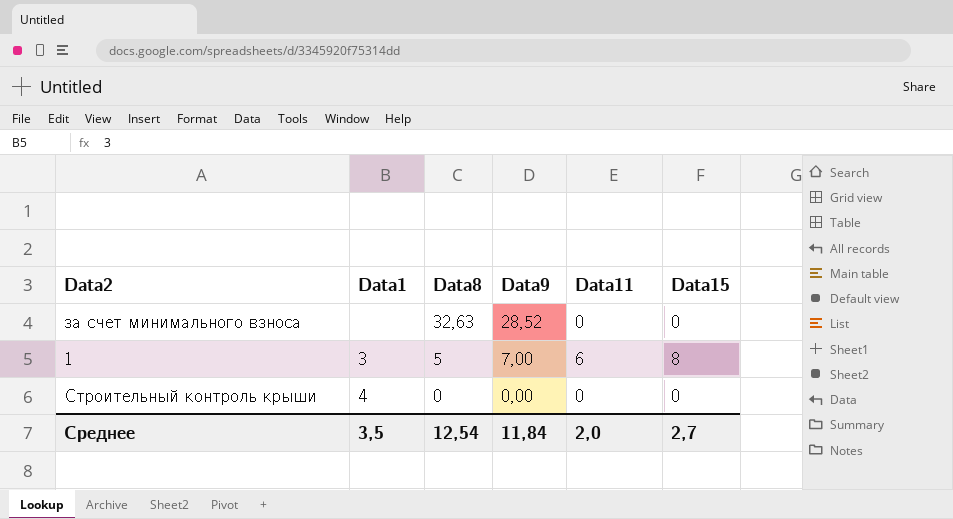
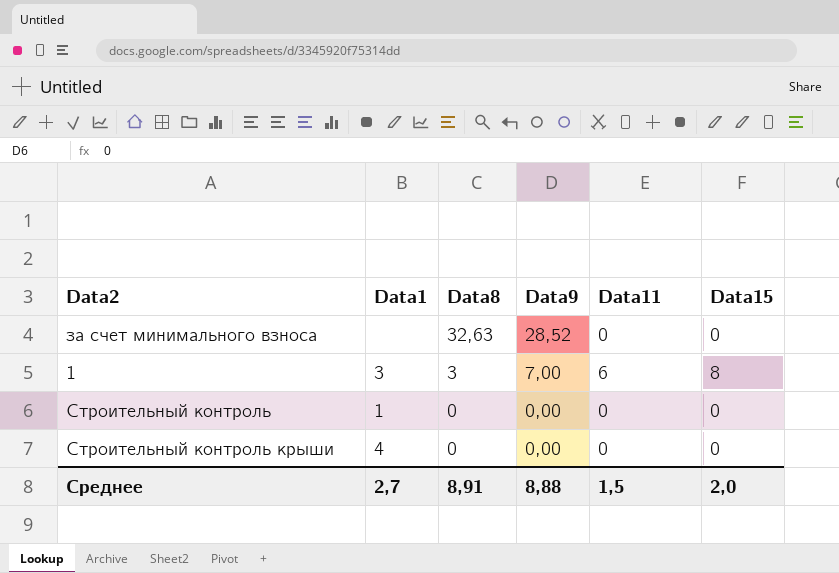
1 | Data8: 5 -> 3
row Строительный контроль: none -> 1 | 0 | 0,00 | 0 | 0
Среднее | Data1: 3,5 -> 2,7
Среднее | Data8: 12,54 -> 8,91
Среднее | Data9: 11,84 -> 8,88
Среднее | Data11: 2,0 -> 1,5
Среднее | Data15: 2,7 -> 2,0

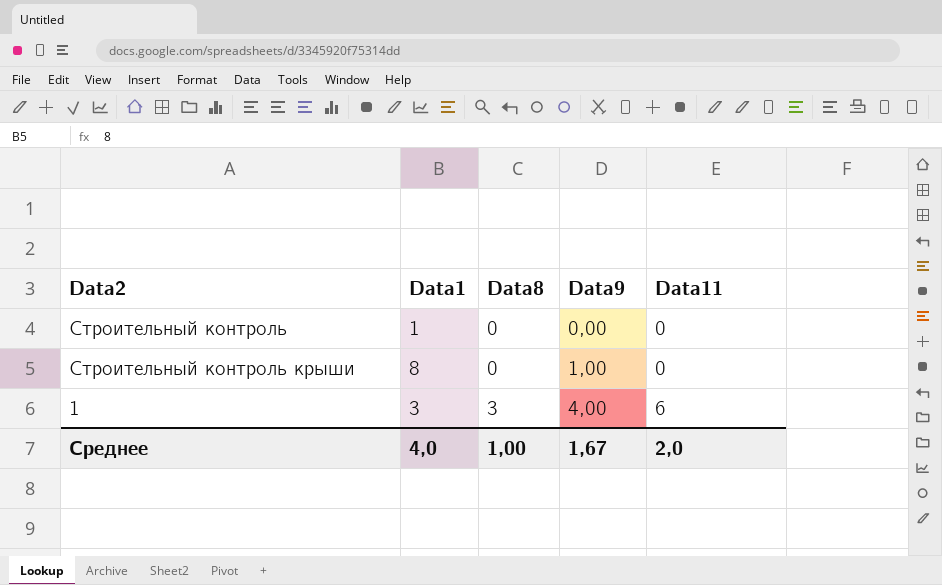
row order: Data8 descending -> Data8 ascending
column Data15 | position: 6 -> none
row за счет минимального взноса: none | 32,63 | 28,52 | 0 | 0 -> none
Строительный контроль крыши | Data1: 4 -> 8
Строительный контроль крыши | Data9: 0,00 -> 1,00
1 | Data9: 7,00 -> 4,00
Среднее | Data1: 2,7 -> 4,0
Среднее | Data8: 8,91 -> 1,00
Среднее | Data9: 8,88 -> 1,67
Среднее | Data11: 1,5 -> 2,0

